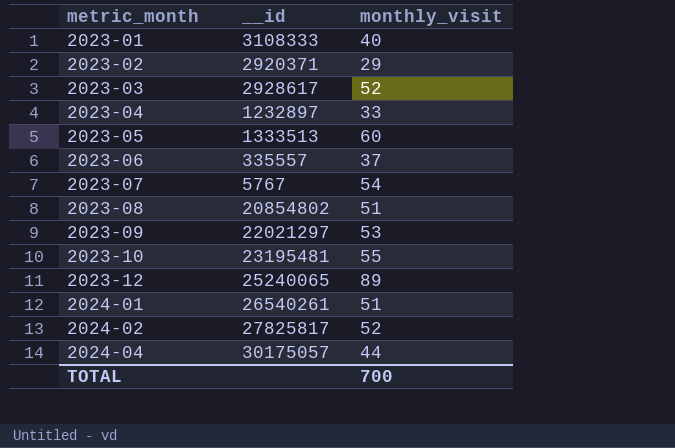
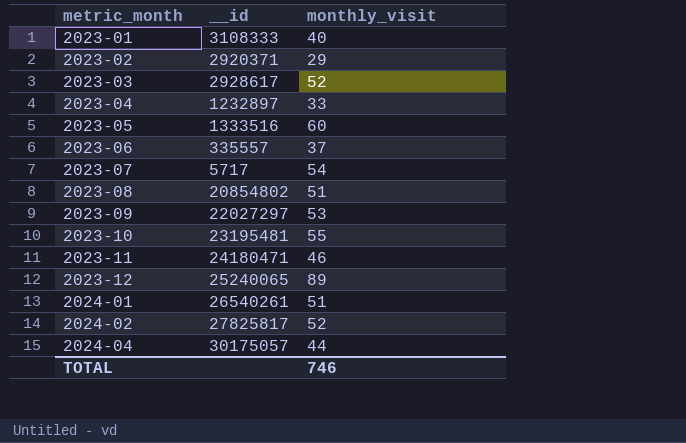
2023-05 | __id: 1333513 -> 1333516
2023-07 | __id: 5767 -> 5717
2023-09 | __id: 22021297 -> 22027297
row 2023-11: none -> 24180471 | 46
TOTAL | monthly_visit: 700 -> 746

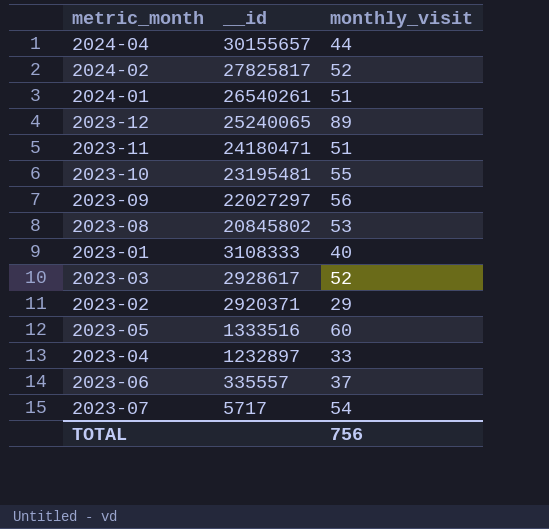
row order: metric_month ascending -> __id descending
2024-04 | __id: 30175057 -> 30155657
2023-11 | monthly_visit: 46 -> 51
2023-09 | monthly_visit: 53 -> 56
2023-08 | __id: 20854802 -> 20845802
2023-08 | monthly_visit: 51 -> 53
TOTAL | monthly_visit: 746 -> 756

